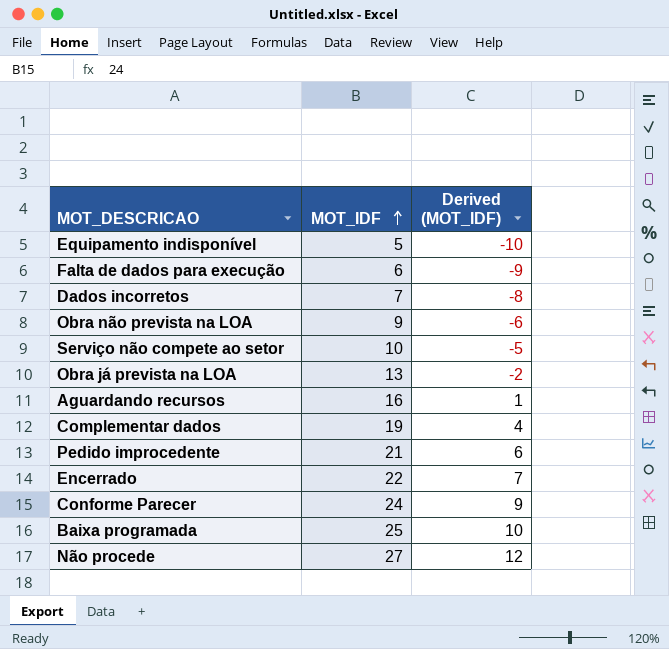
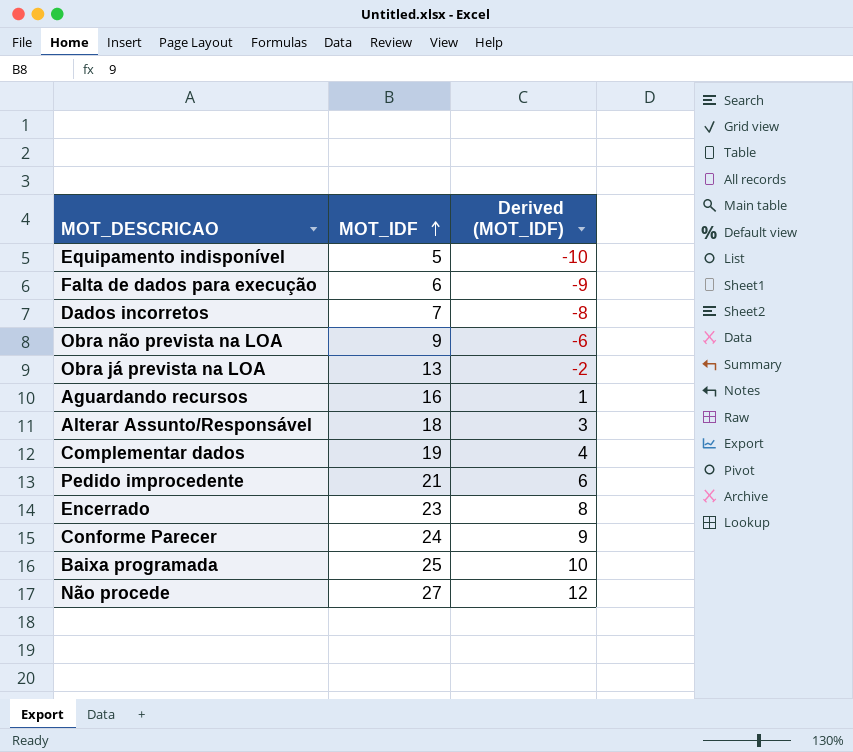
row Serviço não compete ao setor: 10 | -5 -> none
row Alterar Assunto/Responsável: none -> 18 | 3
Encerrado | MOT_IDF: 22 -> 23
Encerrado | Derived (MOT_IDF): 7 -> 8

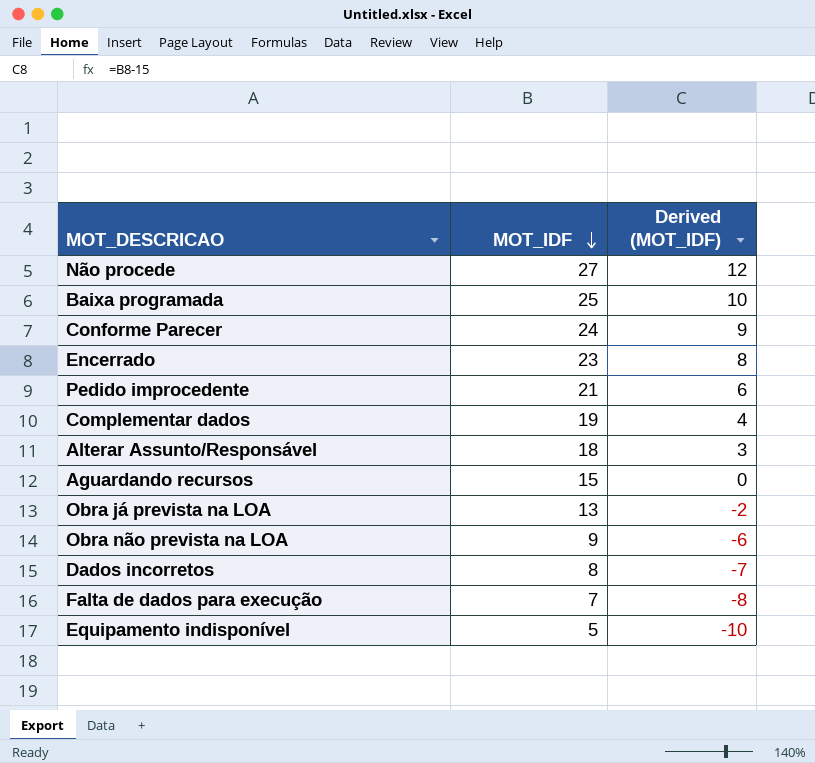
row order: MOT_IDF ascending -> MOT_IDF descending
Aguardando recursos | MOT_IDF: 16 -> 15
Aguardando recursos | Derived (MOT_IDF): 1 -> 0
Dados incorretos | MOT_IDF: 7 -> 8
Dados incorretos | Derived (MOT_IDF): -8 -> -7
Falta de dados para execução | MOT_IDF: 6 -> 7
Falta de dados para execução | Derived (MOT_IDF): -9 -> -8

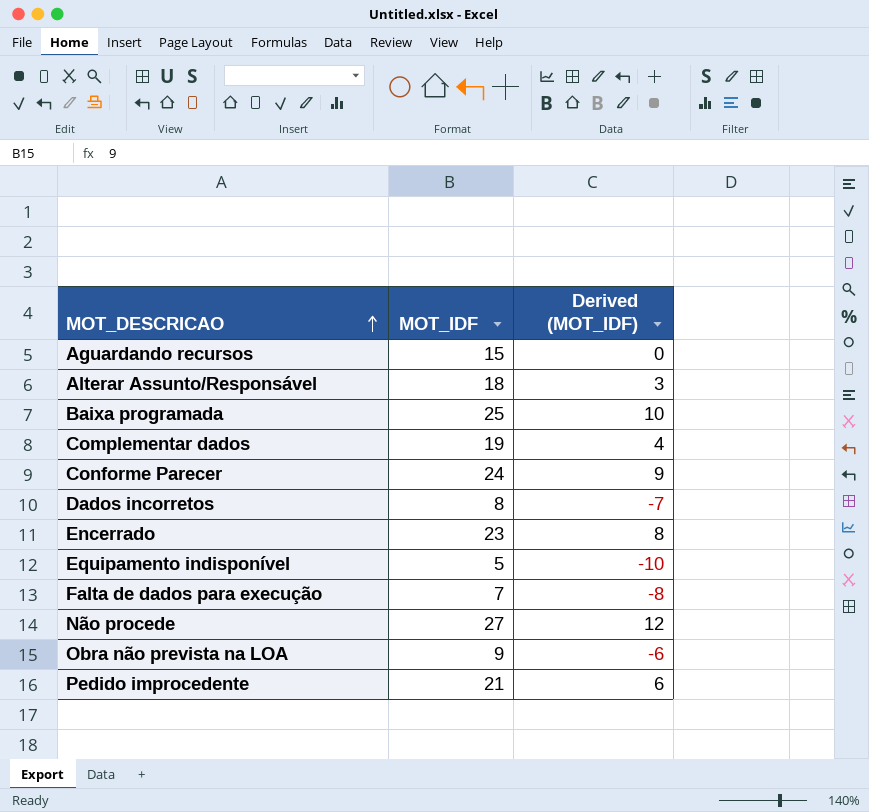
row order: MOT_IDF descending -> MOT_DESCRICAO ascending
row Obra já prevista na LOA: 13 | -2 -> none

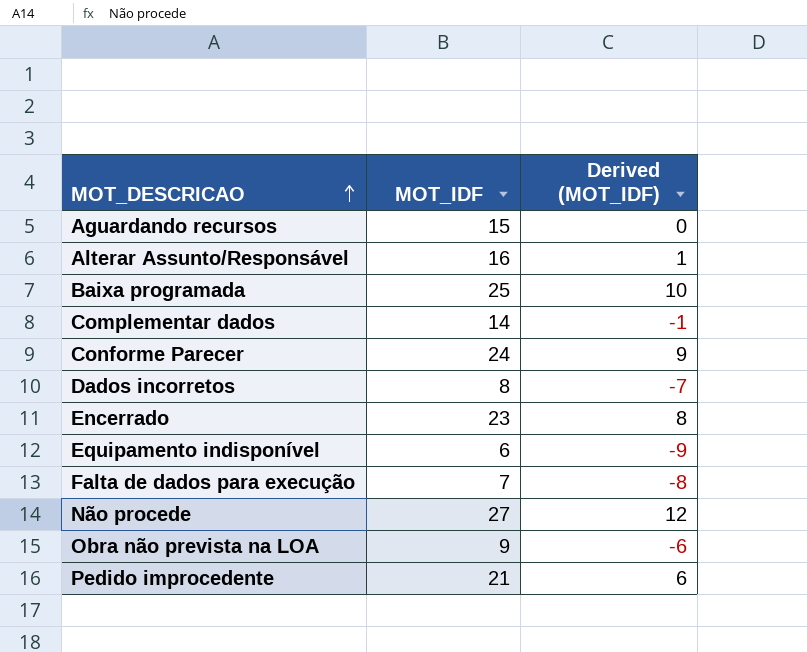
Alterar Assunto/Responsável | MOT_IDF: 18 -> 16
Alterar Assunto/Responsável | Derived (MOT_IDF): 3 -> 1
Complementar dados | MOT_IDF: 19 -> 14
Complementar dados | Derived (MOT_IDF): 4 -> -1
Equipamento indisponível | MOT_IDF: 5 -> 6
Equipamento indisponível | Derived (MOT_IDF): -10 -> -9

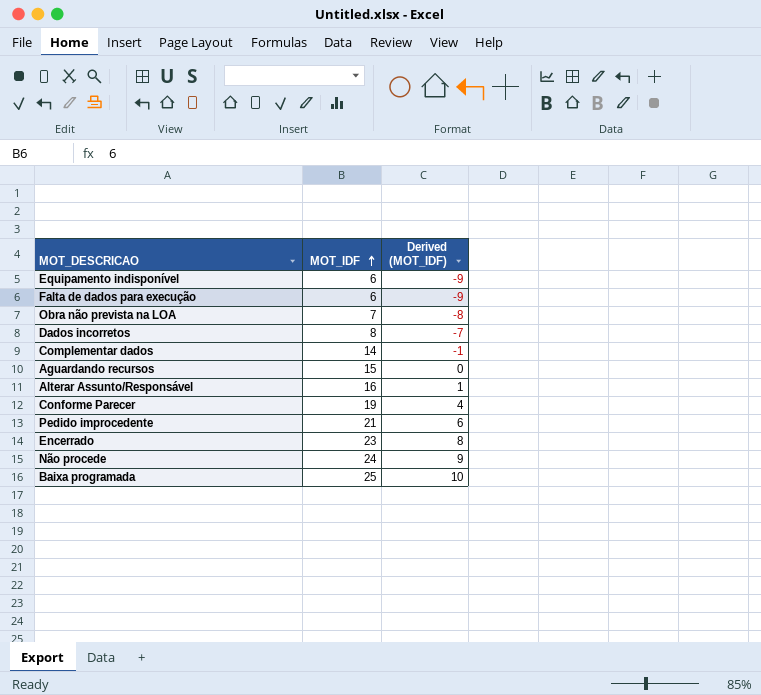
row order: MOT_DESCRICAO ascending -> MOT_IDF ascending
Falta de dados para execução | MOT_IDF: 7 -> 6
Falta de dados para execução | Derived (MOT_IDF): -8 -> -9
Obra não prevista na LOA | MOT_IDF: 9 -> 7
Obra não prevista na LOA | Derived (MOT_IDF): -6 -> -8
Conforme Parecer | MOT_IDF: 24 -> 19
Conforme Parecer | Derived (MOT_IDF): 9 -> 4
Não procede | MOT_IDF: 27 -> 24
Não procede | Derived (MOT_IDF): 12 -> 9

